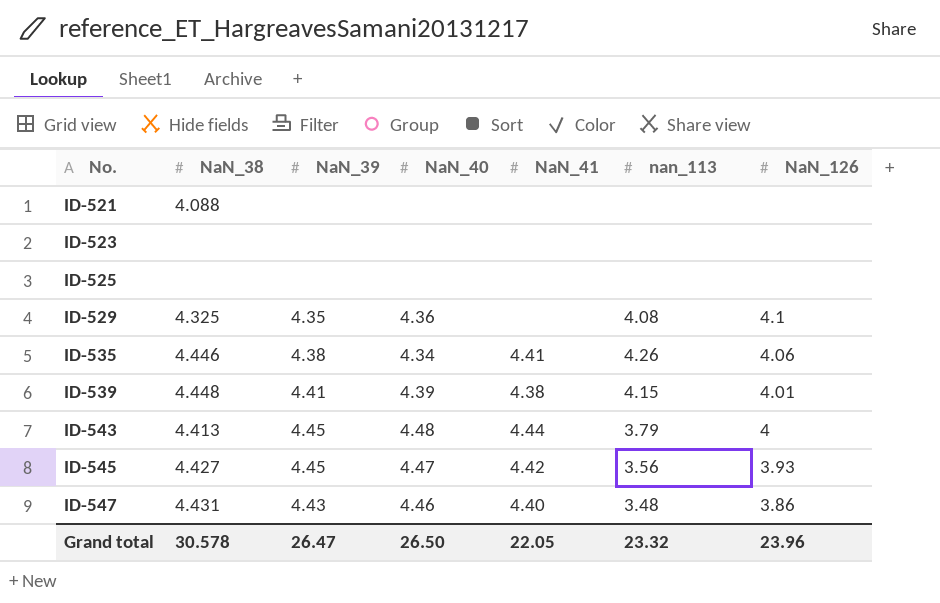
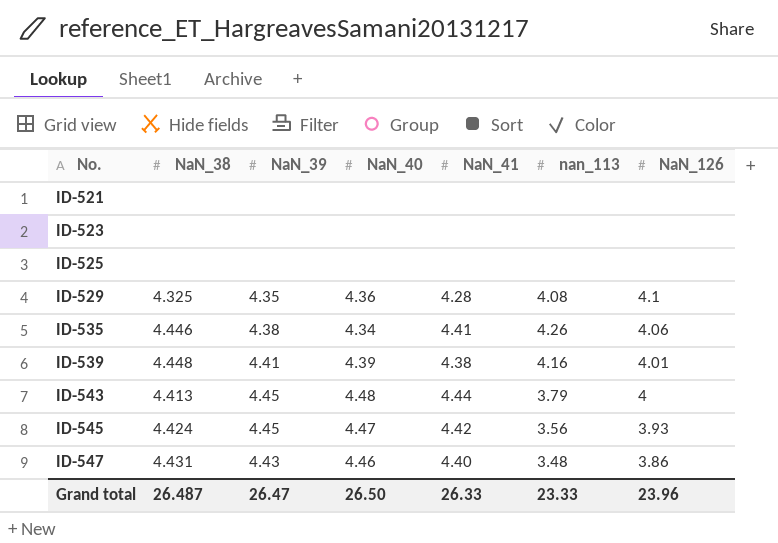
ID-521 | NaN_38: 4.088 -> none
ID-529 | NaN_41: none -> 4.28
ID-539 | nan_113: 4.15 -> 4.16
ID-545 | NaN_38: 4.427 -> 4.424
Grand total | NaN_38: 30.578 -> 26.487
Grand total | NaN_41: 22.05 -> 26.33
Grand total | nan_113: 23.32 -> 23.33

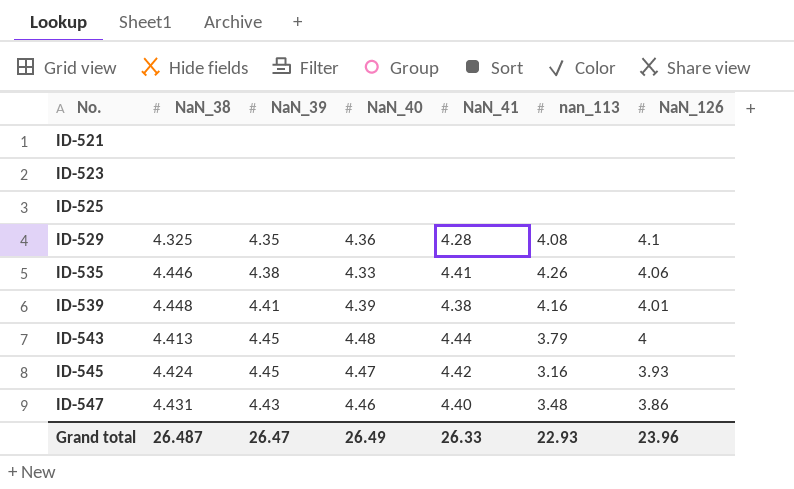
ID-535 | NaN_40: 4.34 -> 4.33
ID-545 | nan_113: 3.56 -> 3.16
Grand total | NaN_40: 26.50 -> 26.49
Grand total | nan_113: 23.33 -> 22.93

